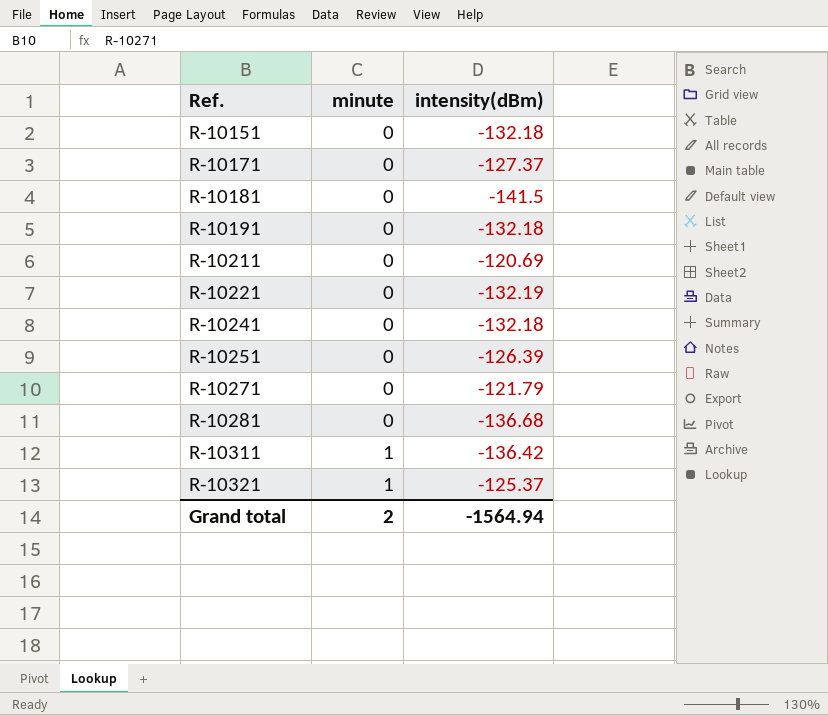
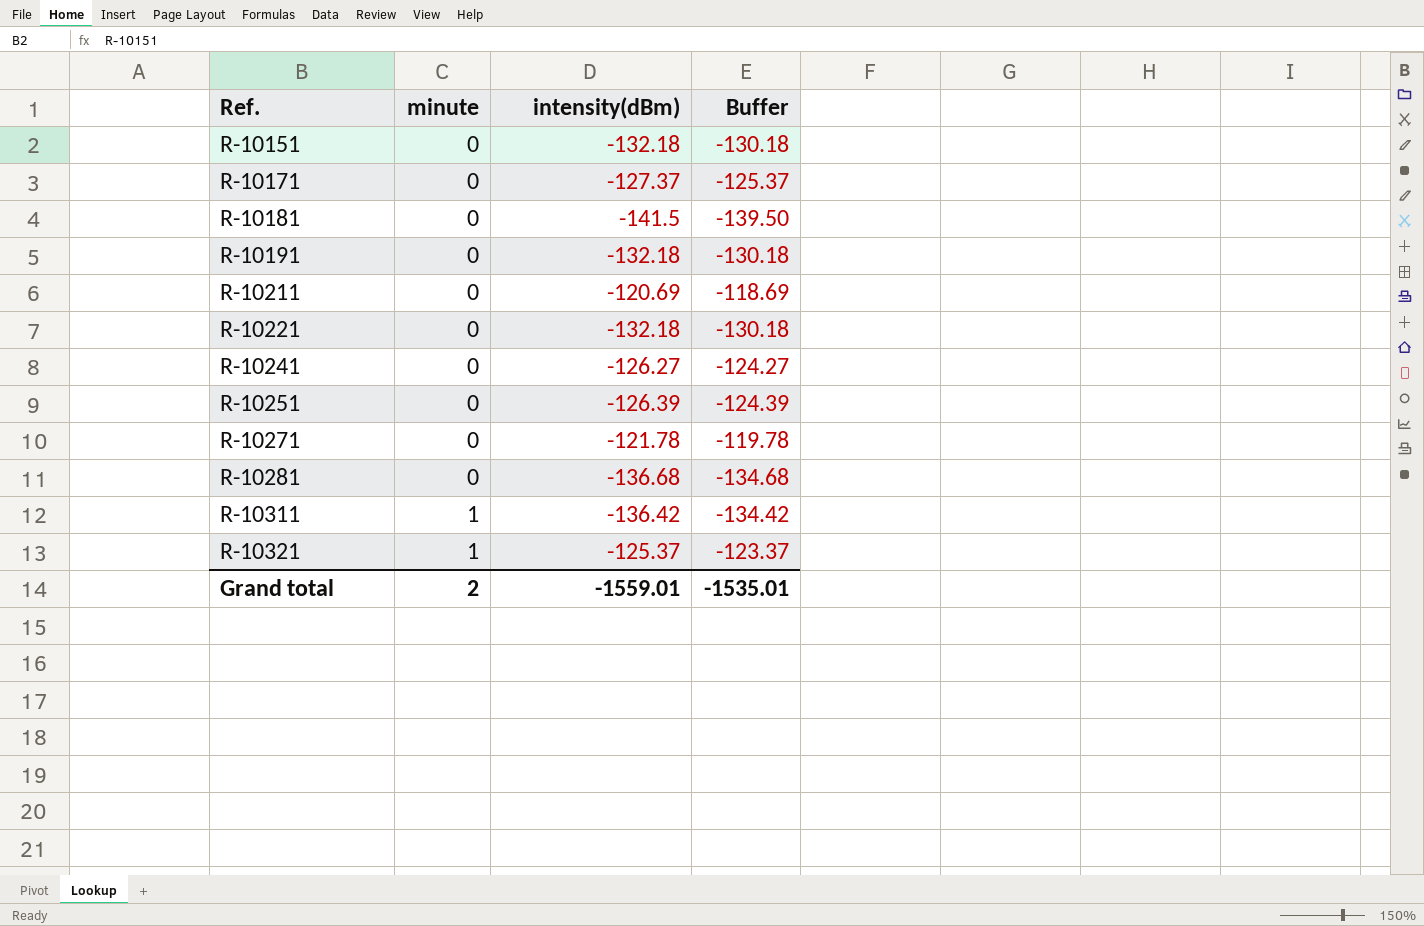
column Buffer | formula: none -> [intensity(dBm)] + 2
R-10221 | intensity(dBm): -132.19 -> -132.18
R-10241 | intensity(dBm): -132.18 -> -126.27
R-10271 | intensity(dBm): -121.79 -> -121.78
Grand total | intensity(dBm): -1564.94 -> -1559.01

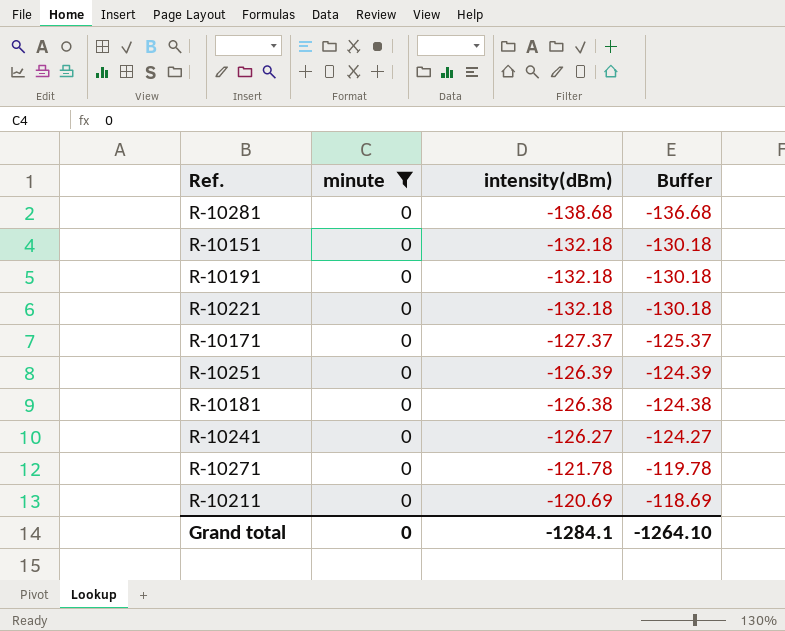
filter: none -> minute = 0
row order: Ref. ascending -> intensity(dBm) ascending
R-10281 | intensity(dBm): -136.68 -> -138.68
R-10281 | Buffer: -134.68 -> -136.68
R-10181 | intensity(dBm): -141.5 -> -126.38
R-10181 | Buffer: -139.50 -> -124.38
Grand total | minute: 2 -> 0
Grand total | intensity(dBm): -1559.01 -> -1284.1
Grand total | Buffer: -1535.01 -> -1264.10

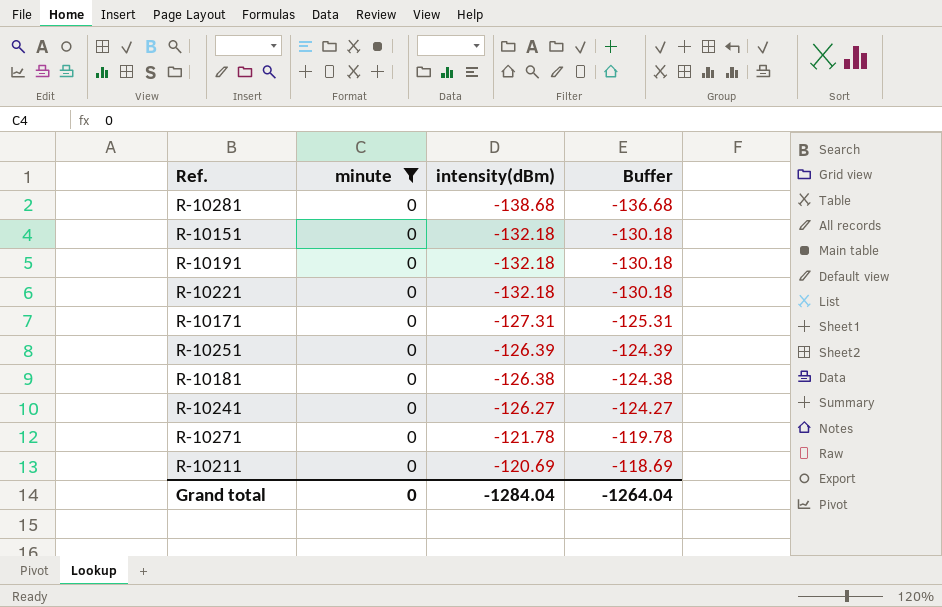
R-10171 | intensity(dBm): -127.37 -> -127.31
R-10171 | Buffer: -125.37 -> -125.31
Grand total | intensity(dBm): -1284.1 -> -1284.04
Grand total | Buffer: -1264.10 -> -1264.04

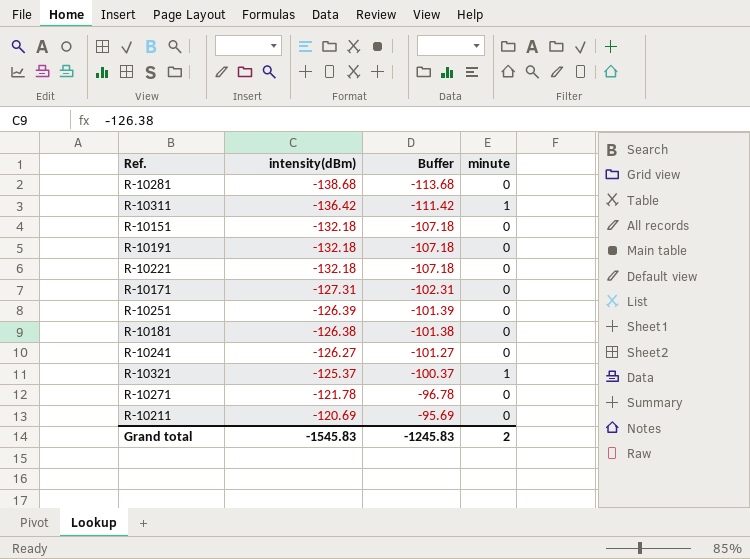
filter: minute = 0 -> none
column Buffer | formula: [intensity(dBm)] + 2 -> [intensity(dBm)] + 25
column minute | position: 2 -> 4
Grand total | intensity(dBm): -1284.04 -> -1545.83
Grand total | Buffer: -1264.04 -> -1245.83
Grand total | minute: 0 -> 2

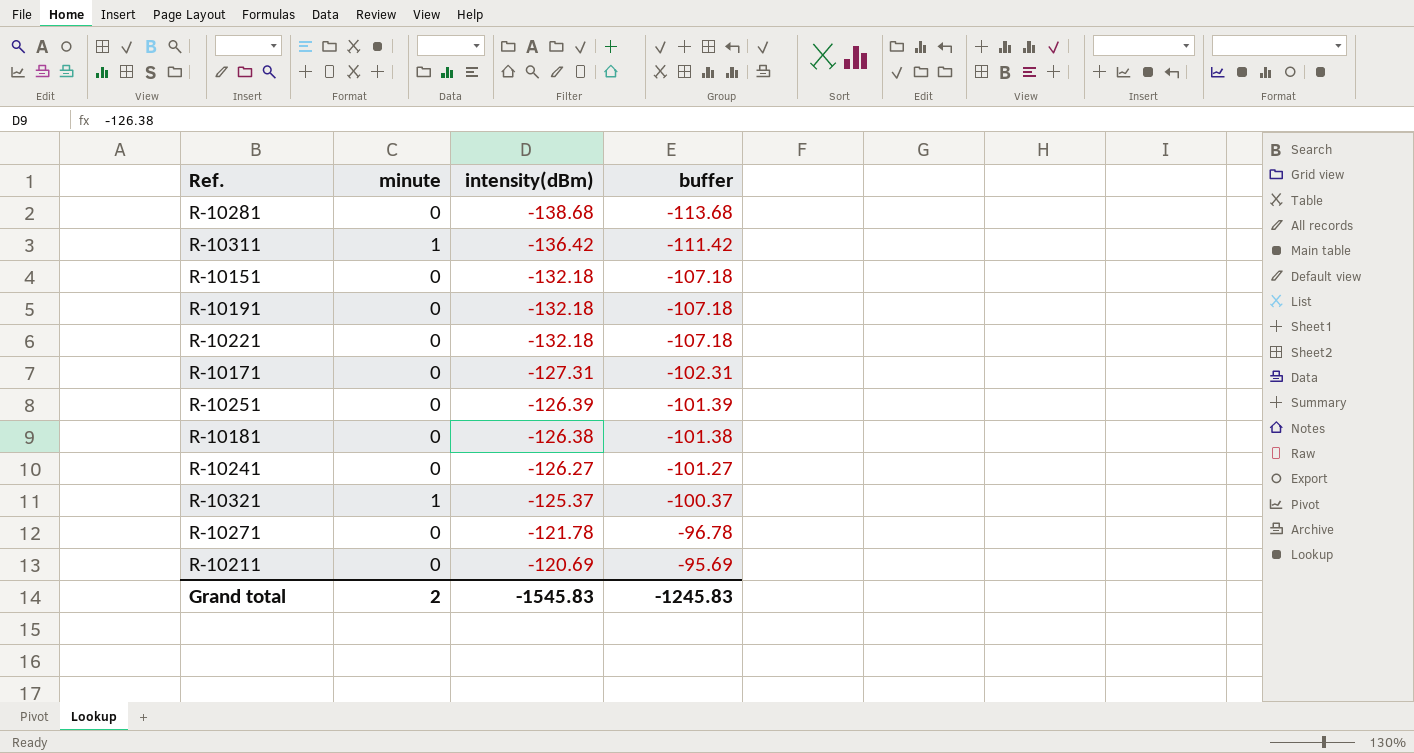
column minute | position: 4 -> 2
column name: Buffer -> buffer

